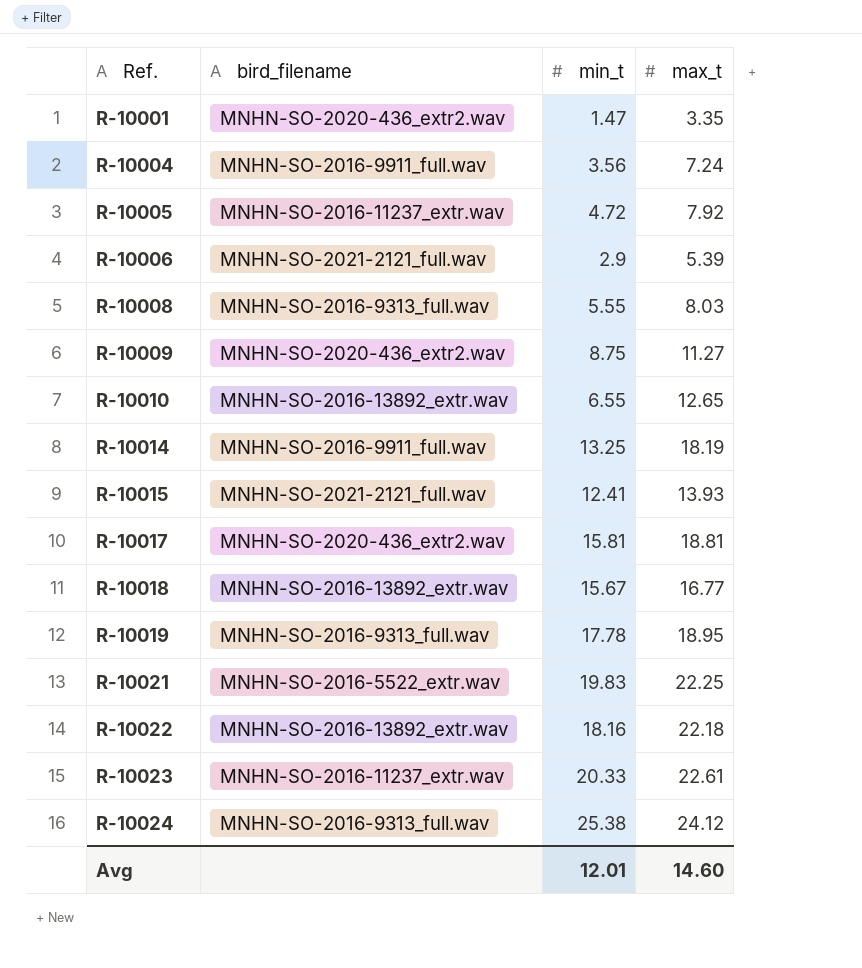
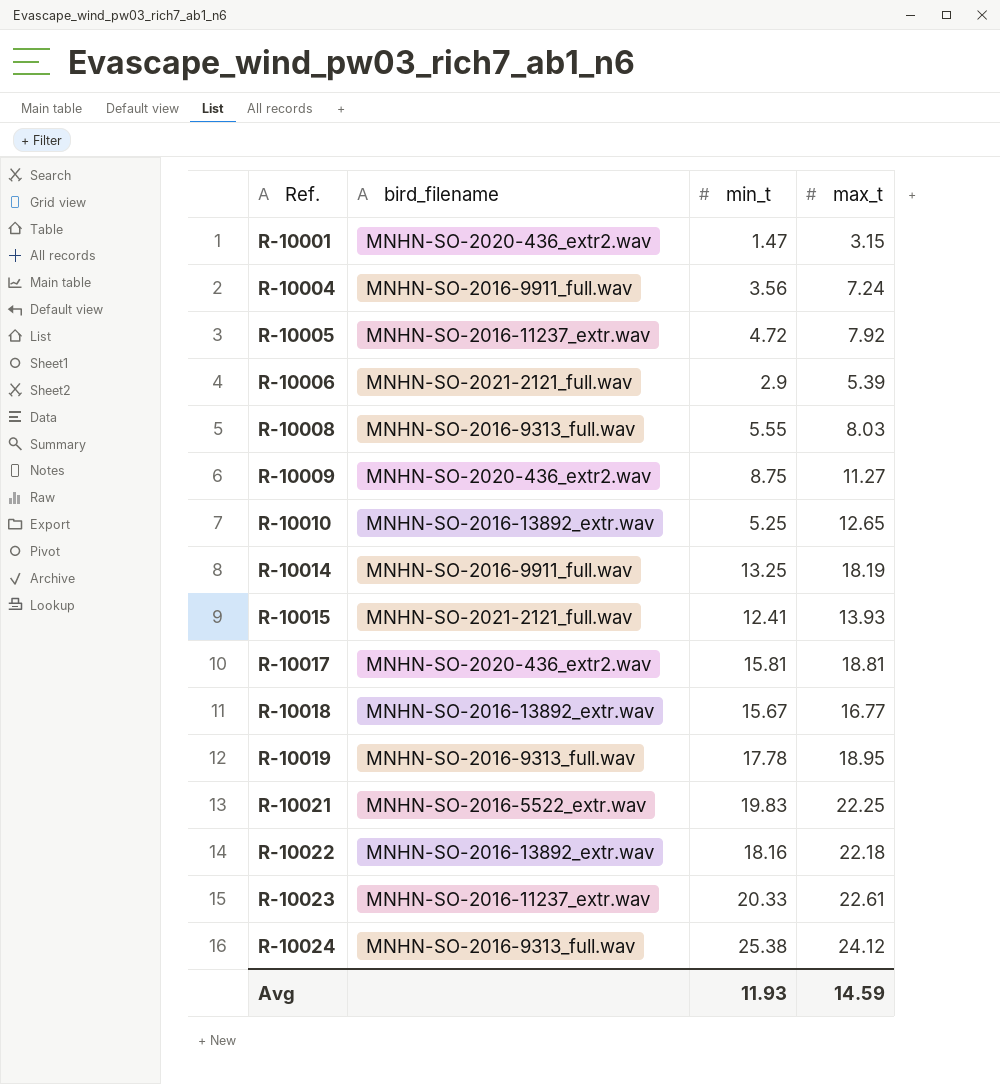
R-10001 | max_t: 3.35 -> 3.15
R-10010 | min_t: 6.55 -> 5.25
Avg | min_t: 12.01 -> 11.93
Avg | max_t: 14.60 -> 14.59

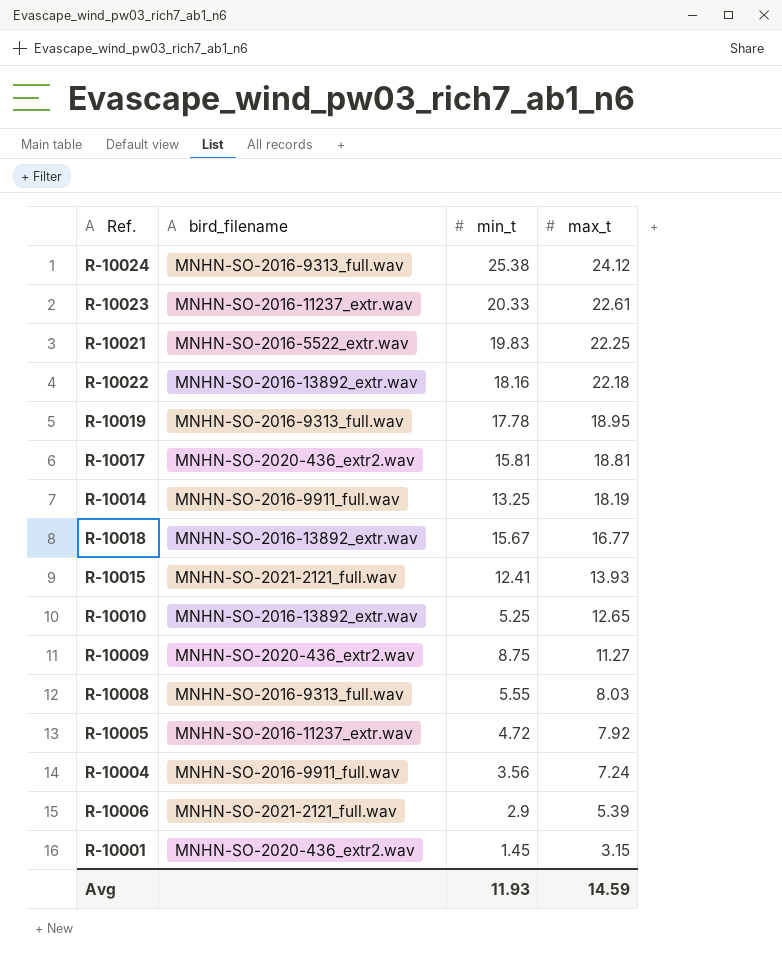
row order: Ref. ascending -> max_t descending
R-10001 | min_t: 1.47 -> 1.45

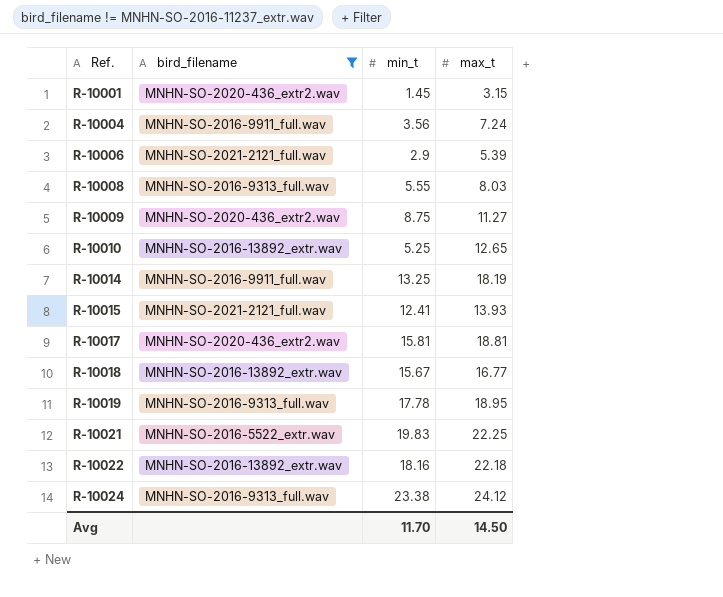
filter: none -> bird_filename != MNHN-SO-2016-11237_extr.wav
row order: max_t descending -> Ref. ascending
R-10024 | min_t: 25.38 -> 23.38
Avg | min_t: 11.93 -> 11.70
Avg | max_t: 14.59 -> 14.50

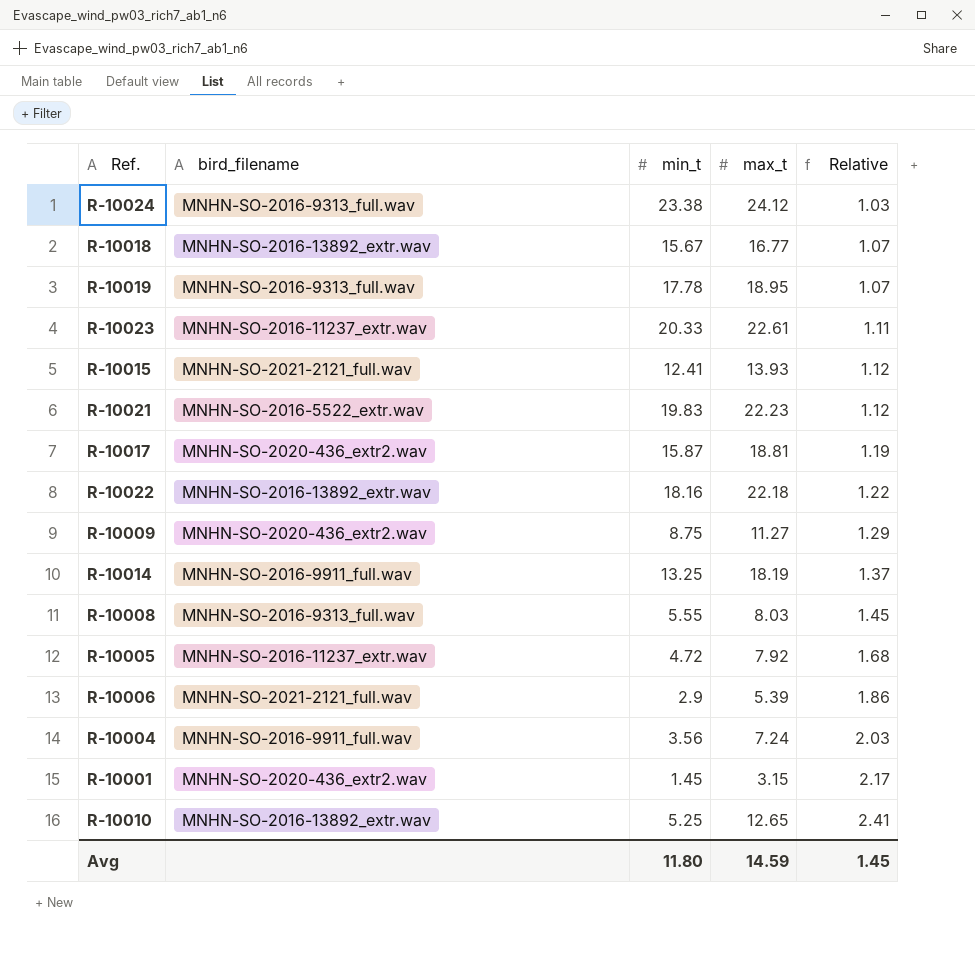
filter: bird_filename != MNHN-SO-2016-11237_extr.wav -> none
row order: Ref. ascending -> Relative ascending
column Relative | formula: none -> [max_t] / [min_t]
R-10021 | max_t: 22.25 -> 22.23
R-10017 | min_t: 15.81 -> 15.87
Avg | min_t: 11.70 -> 11.80
Avg | max_t: 14.50 -> 14.59

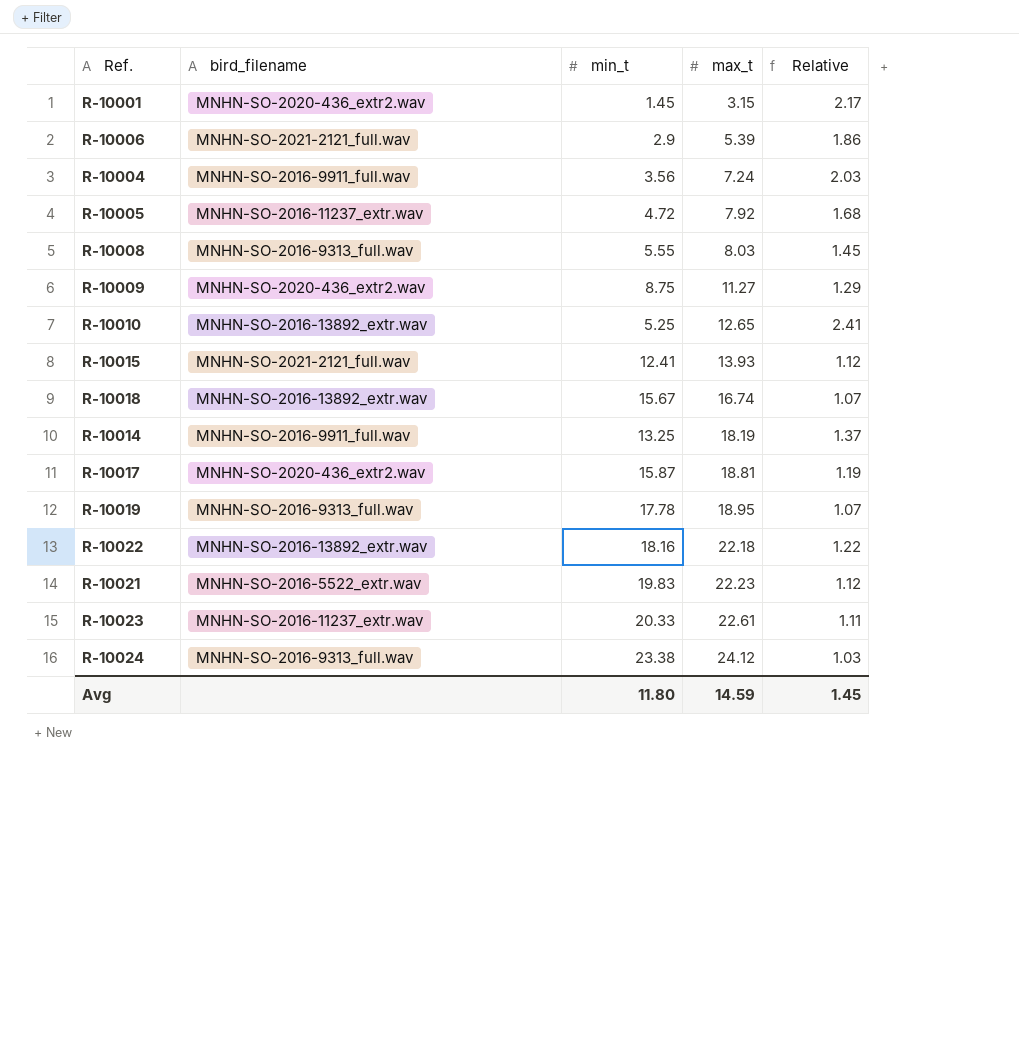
row order: Relative ascending -> max_t ascending
R-10018 | max_t: 16.77 -> 16.74

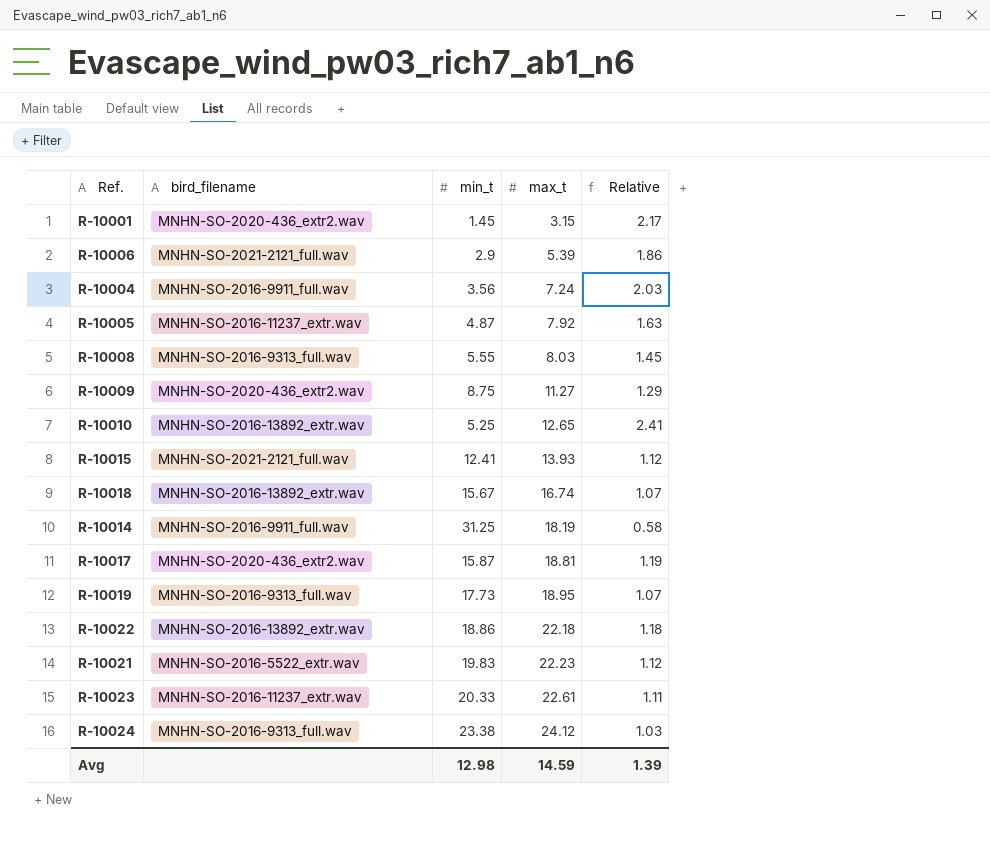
R-10005 | min_t: 4.72 -> 4.87
R-10005 | Relative: 1.68 -> 1.63
R-10014 | min_t: 13.25 -> 31.25
R-10014 | Relative: 1.37 -> 0.58
R-10019 | min_t: 17.78 -> 17.73
R-10022 | min_t: 18.16 -> 18.86
R-10022 | Relative: 1.22 -> 1.18
Avg | min_t: 11.80 -> 12.98
Avg | Relative: 1.45 -> 1.39

